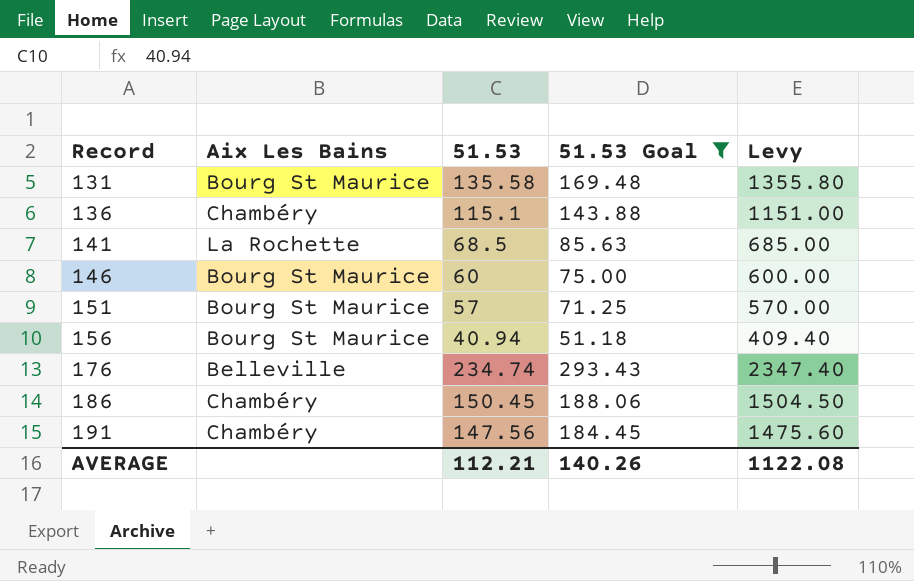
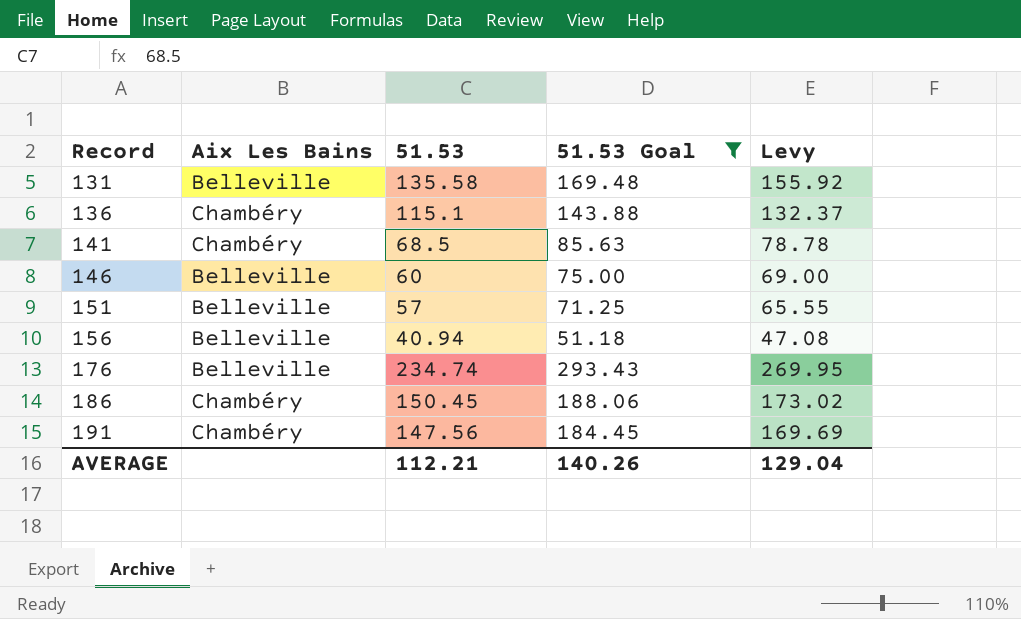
column Levy | formula: [51.53] * 10 -> [51.53] * 1.15
131 | Aix Les Bains: Bourg St Maurice -> Belleville
141 | Aix Les Bains: La Rochette -> Chambéry
146 | Aix Les Bains: Bourg St Maurice -> Belleville
151 | Aix Les Bains: Bourg St Maurice -> Belleville
156 | Aix Les Bains: Bourg St Maurice -> Belleville
AVERAGE | Levy: 1122.08 -> 129.04

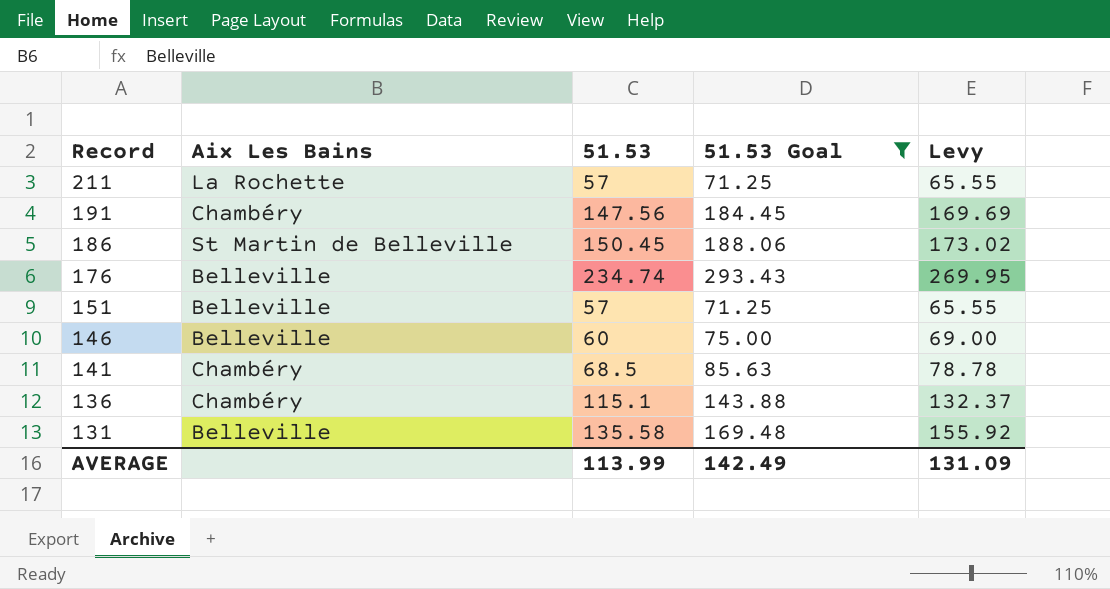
row order: Record ascending -> Record descending
row 156: Belleville | 40.94 | 51.18 | 47.08 -> none
row 211: none -> La Rochette | 57 | 71.25 | 65.55
186 | Aix Les Bains: Chambéry -> St Martin de Belleville
AVERAGE | 51.53: 112.21 -> 113.99
AVERAGE | 51.53 Goal: 140.26 -> 142.49
AVERAGE | Levy: 129.04 -> 131.09

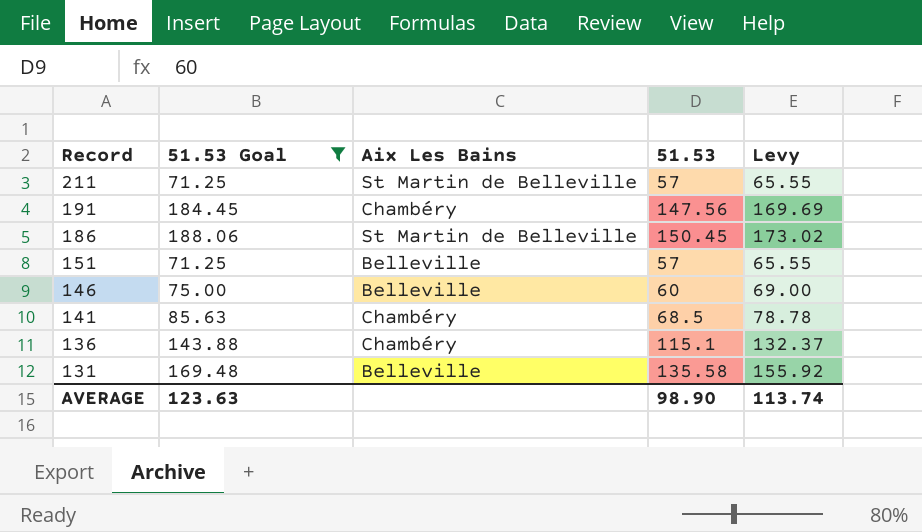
column 51.53 Goal | position: 4 -> 2
row 176: Belleville | 234.74 | 293.43 | 269.95 -> none
211 | Aix Les Bains: La Rochette -> St Martin de Belleville
AVERAGE | 51.53 Goal: 142.49 -> 123.63
AVERAGE | 51.53: 113.99 -> 98.90
AVERAGE | Levy: 131.09 -> 113.74

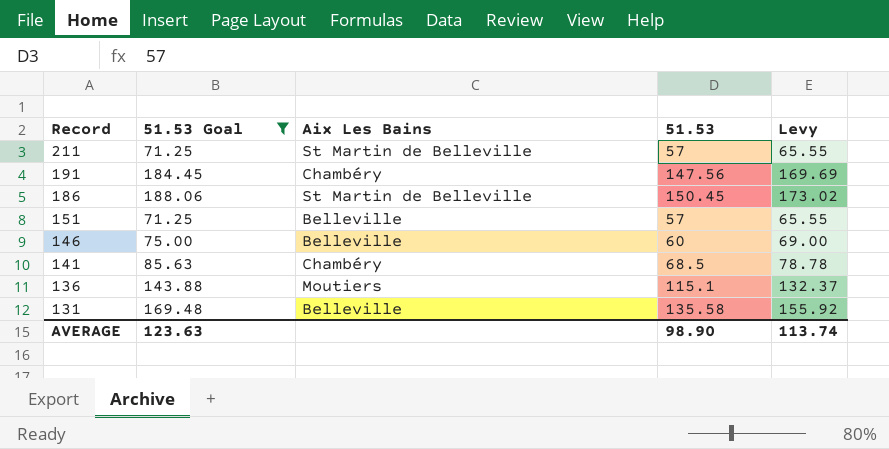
136 | Aix Les Bains: Chambéry -> Moutiers

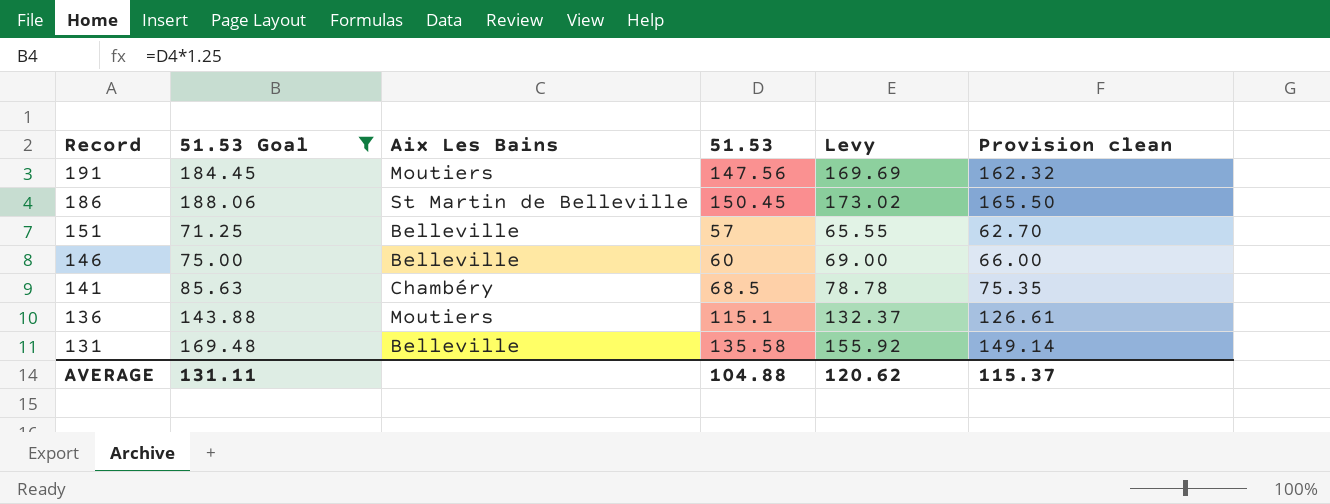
column Provision clean | formula: none -> [51.53] * 1.1
row 211: 71.25 | St Martin de Belleville | 57 | 65.55 -> none
191 | Aix Les Bains: Chambéry -> Moutiers
AVERAGE | 51.53 Goal: 123.63 -> 131.11
AVERAGE | 51.53: 98.90 -> 104.88
AVERAGE | Levy: 113.74 -> 120.62

